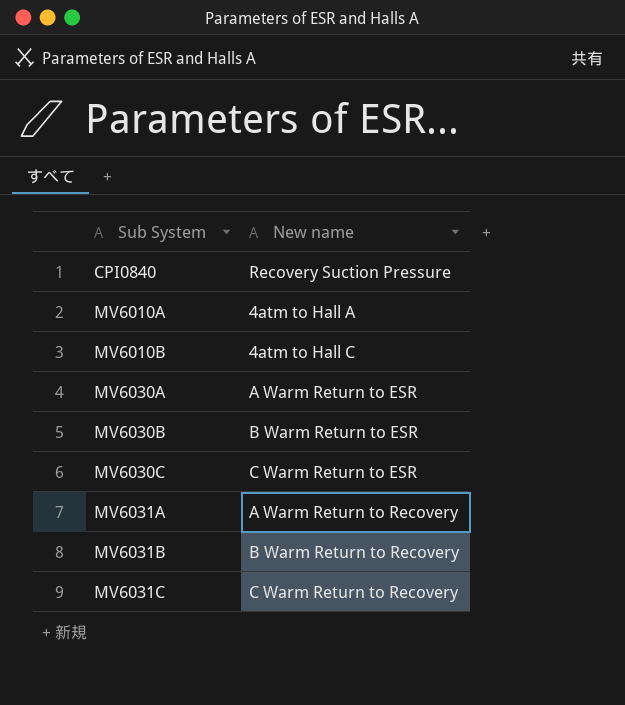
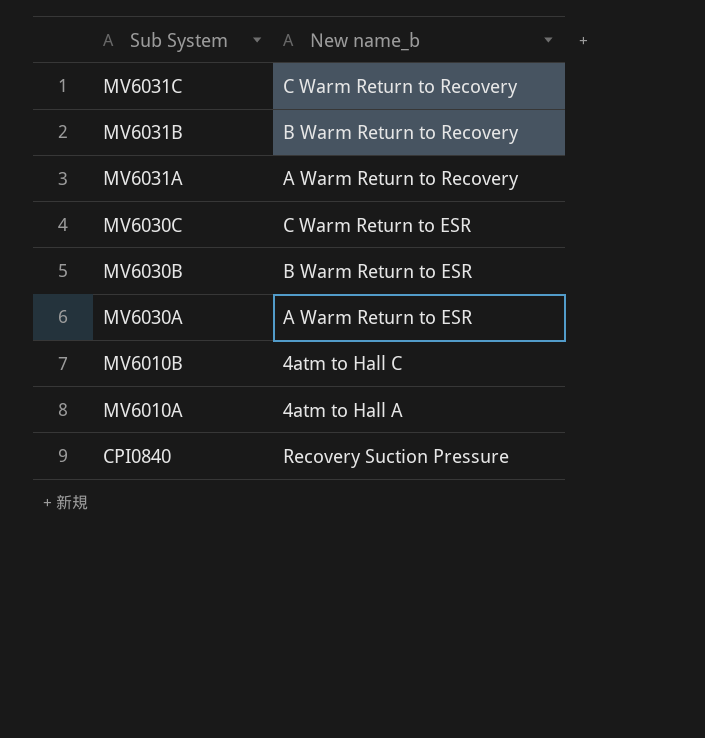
row order: Sub System ascending -> Sub System descending
column name: New name -> New name_b

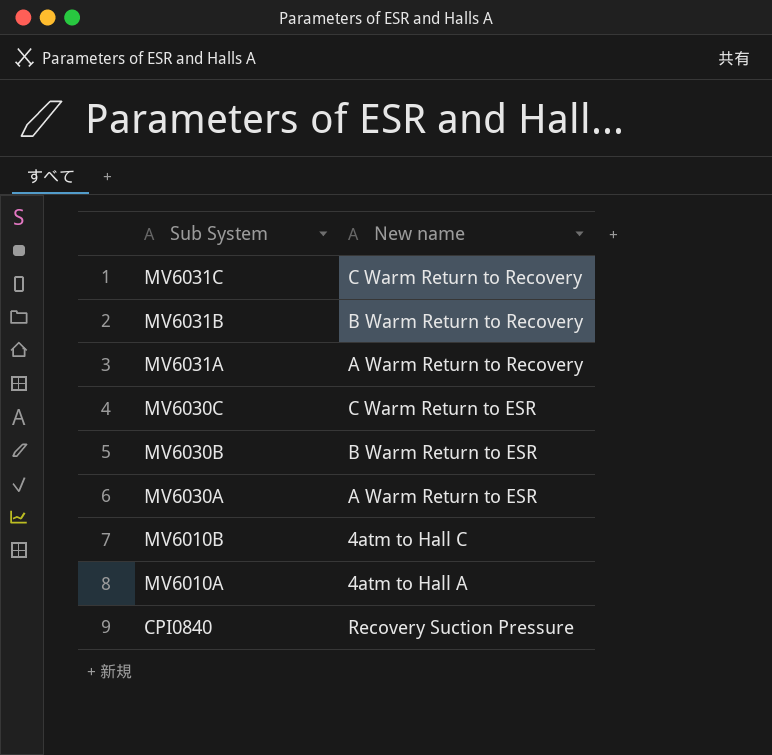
column name: New name_b -> New name

